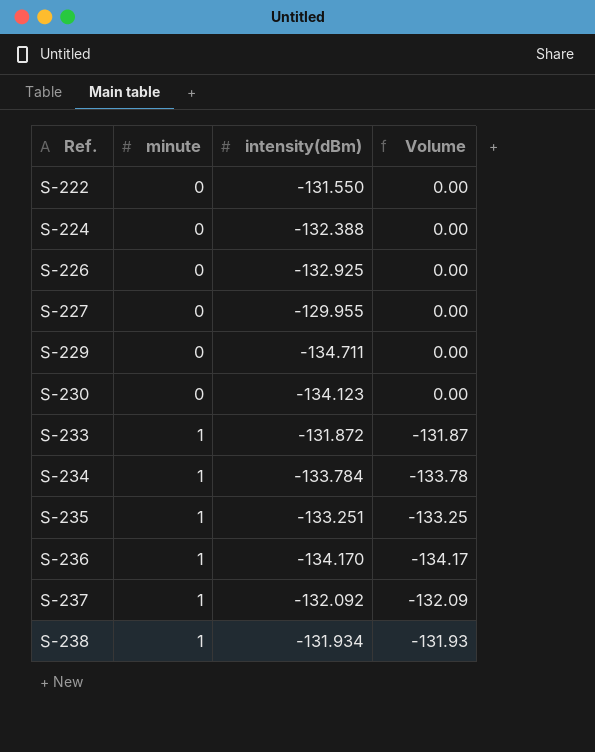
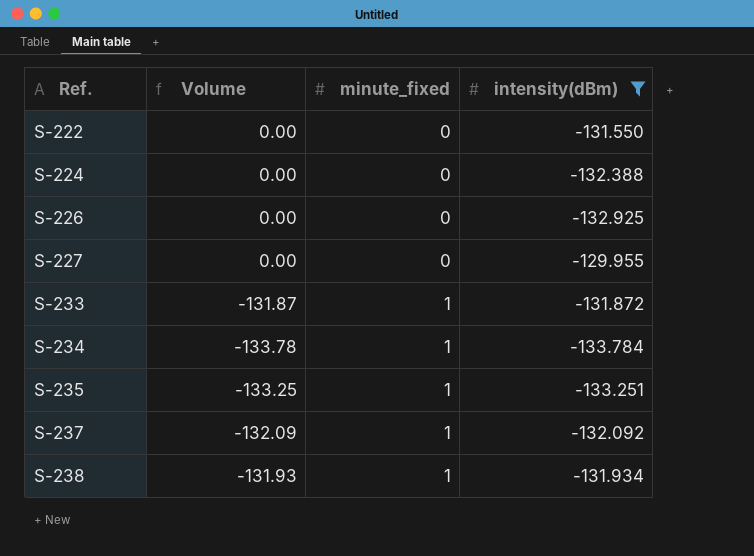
filter: none -> intensity(dBm) >= -133.784
column Volume | position: 4 -> 2
column name: minute -> minute_fixed

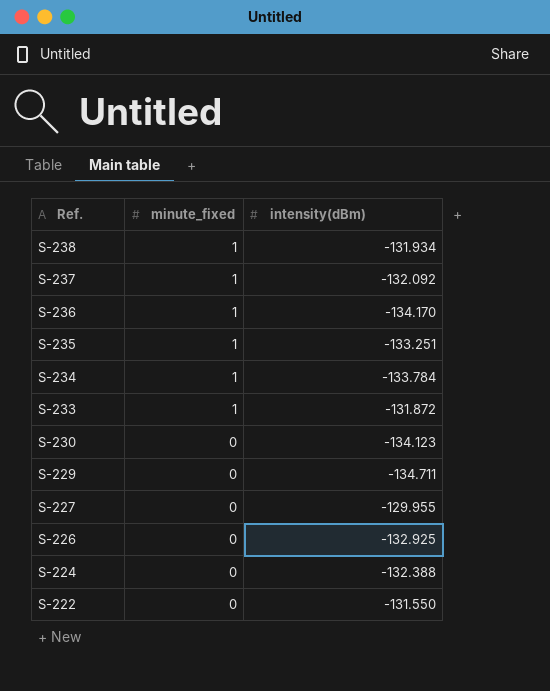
filter: intensity(dBm) >= -133.784 -> none
row order: Ref. ascending -> Ref. descending
column Volume | formula: [minute_fixed] * [intensity(dBm)] -> none

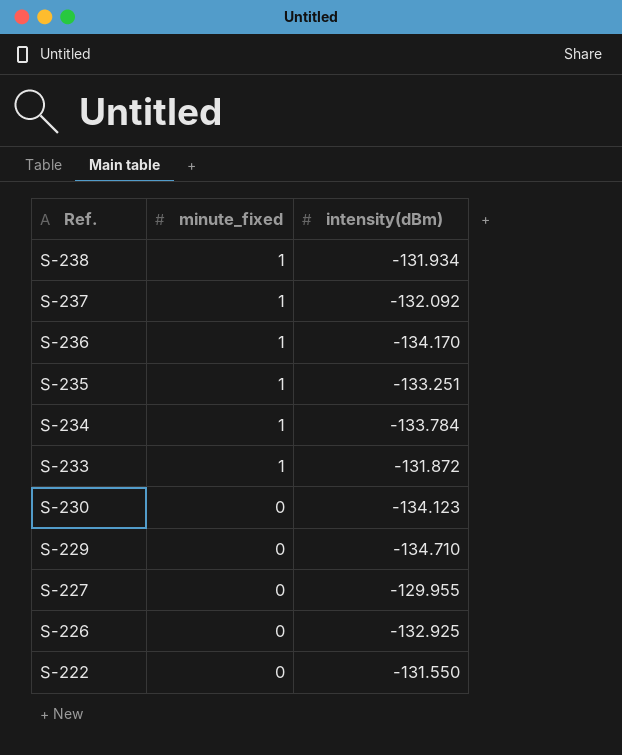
row S-224: 0 | -132.388 -> none
S-229 | intensity(dBm): -134.711 -> -134.710

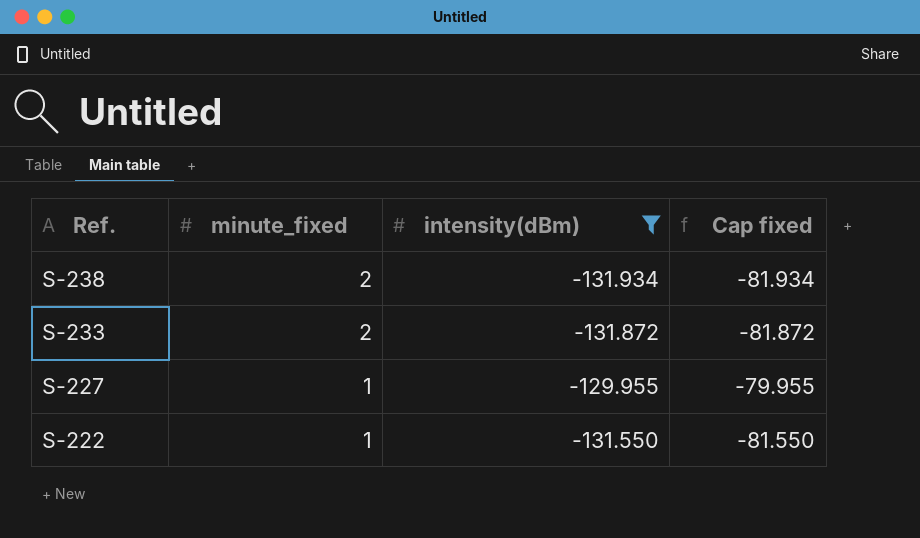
filter: none -> intensity(dBm) >= -131.934
column Cap fixed | formula: none -> [intensity(dBm)] + 50
S-238 | minute_fixed: 1 -> 2
S-233 | minute_fixed: 1 -> 2
S-227 | minute_fixed: 0 -> 1
S-222 | minute_fixed: 0 -> 1

